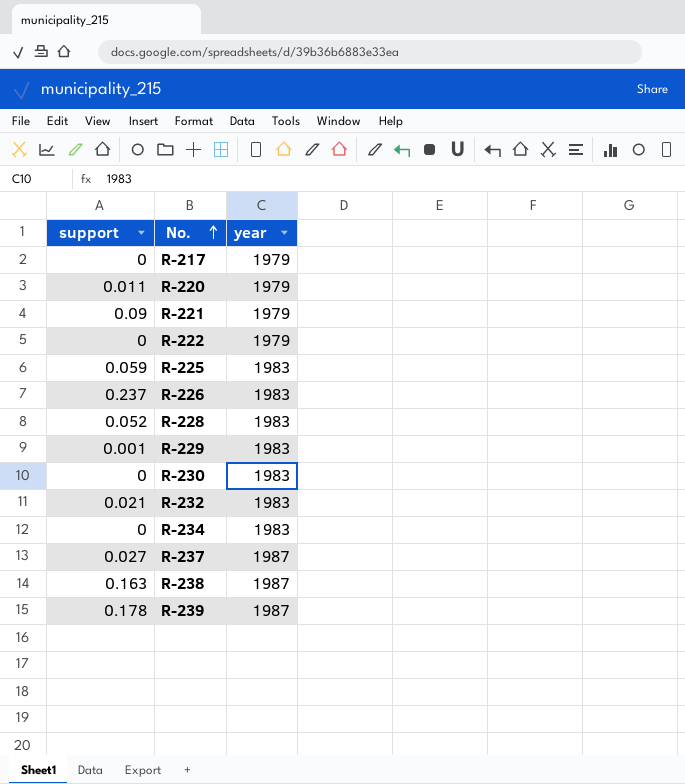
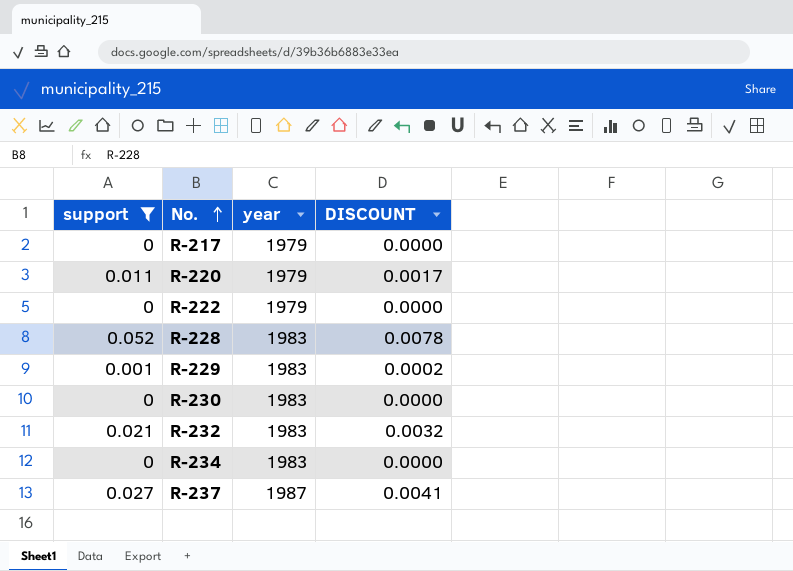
filter: none -> support <= 0.052
column DISCOUNT | formula: none -> [support] * 0.15

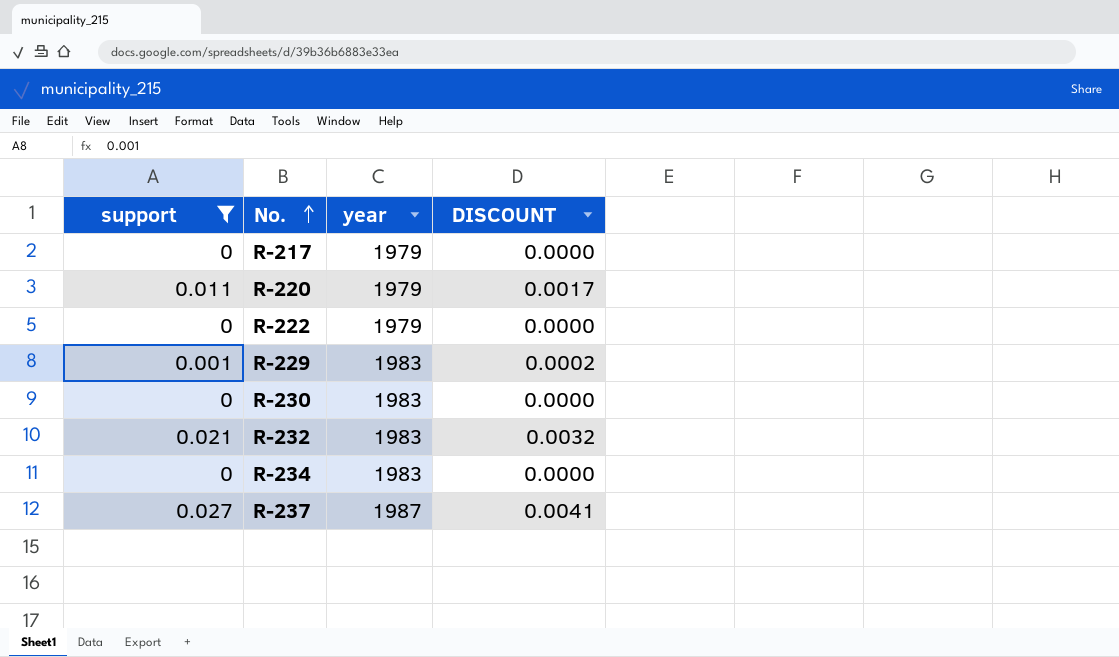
row R-228: 0.052 | 1983 | 0.0078 -> none

